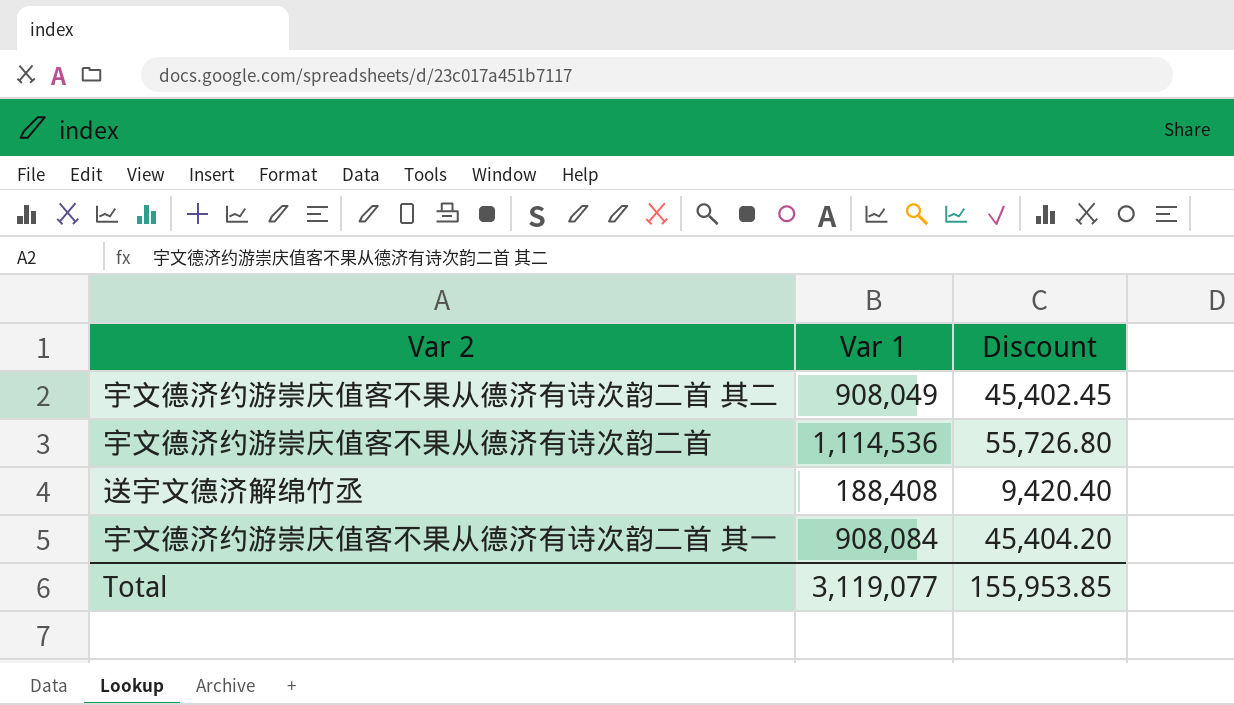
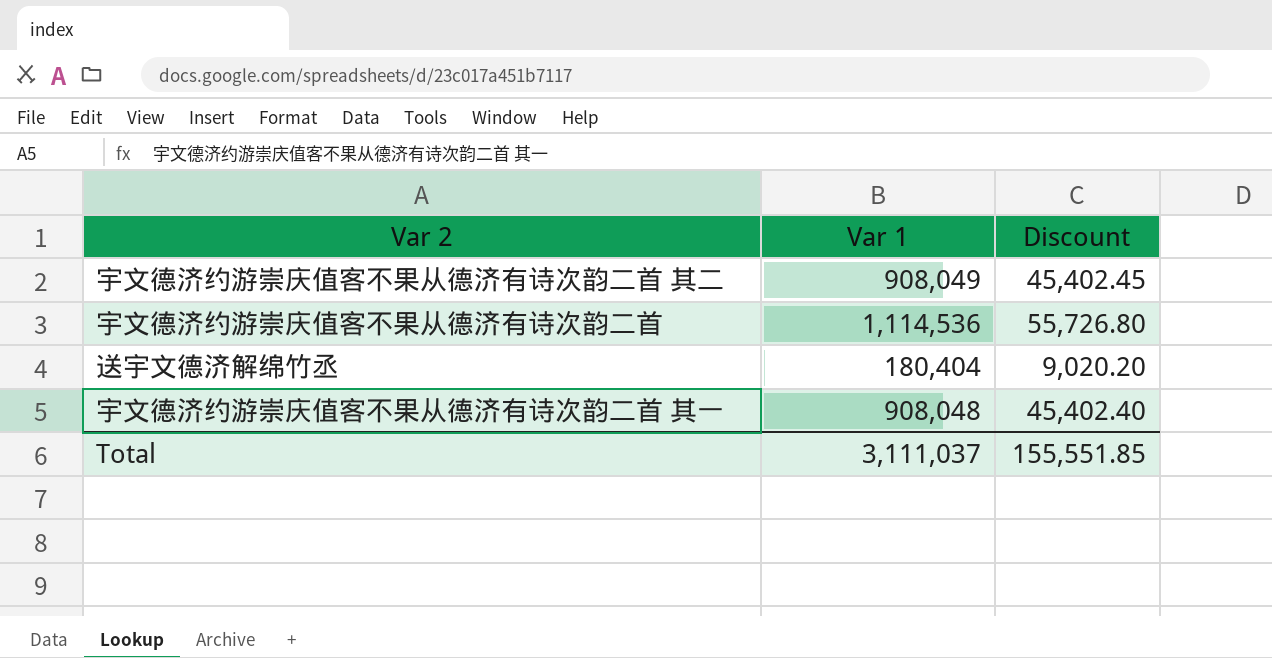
送宇文德济解绵竹丞 | Var 1: 188,408 -> 180,404
送宇文德济解绵竹丞 | Discount: 9,420.40 -> 9,020.20
宇文德济约游崇庆值客不果从德济有诗次韵二首 其一 | Var 1: 908,084 -> 908,048
宇文德济约游崇庆值客不果从德济有诗次韵二首 其一 | Discount: 45,404.20 -> 45,402.40
Total | Var 1: 3,119,077 -> 3,111,037
Total | Discount: 155,953.85 -> 155,551.85

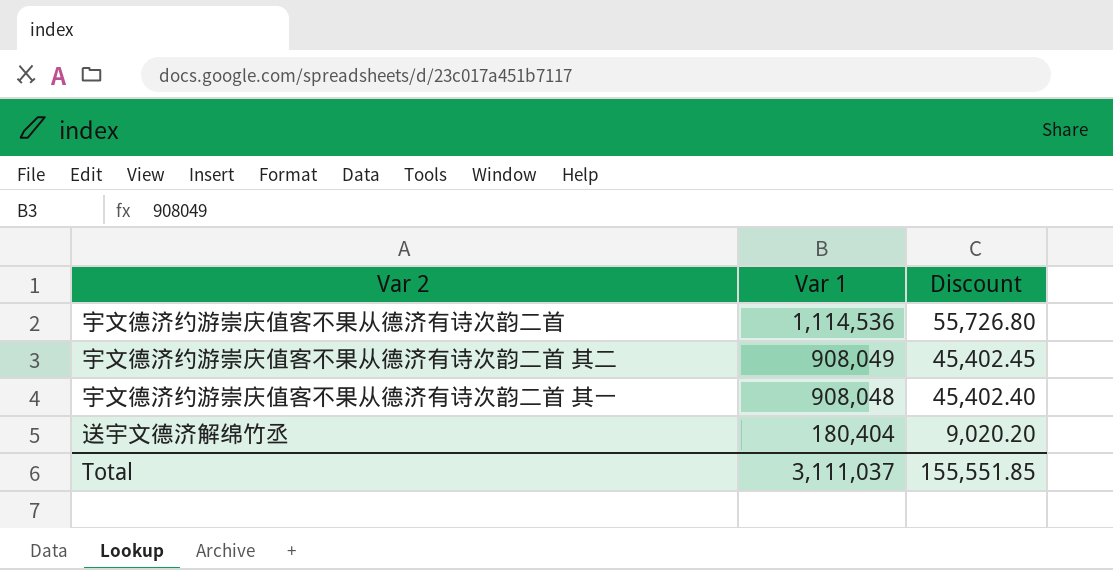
row order: none -> Var 1 descending

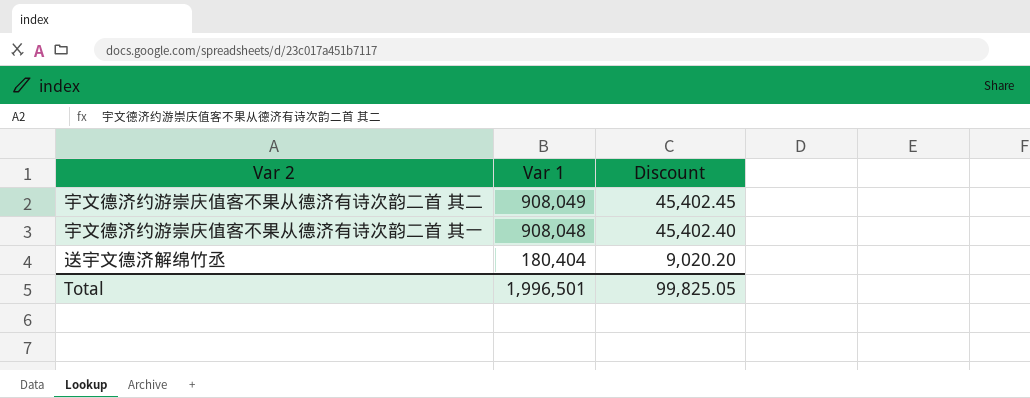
row 宇文德济约游崇庆值客不果从德济有诗次韵二首: 1,114,536 | 55,726.80 -> none
Total | Var 1: 3,111,037 -> 1,996,501
Total | Discount: 155,551.85 -> 99,825.05

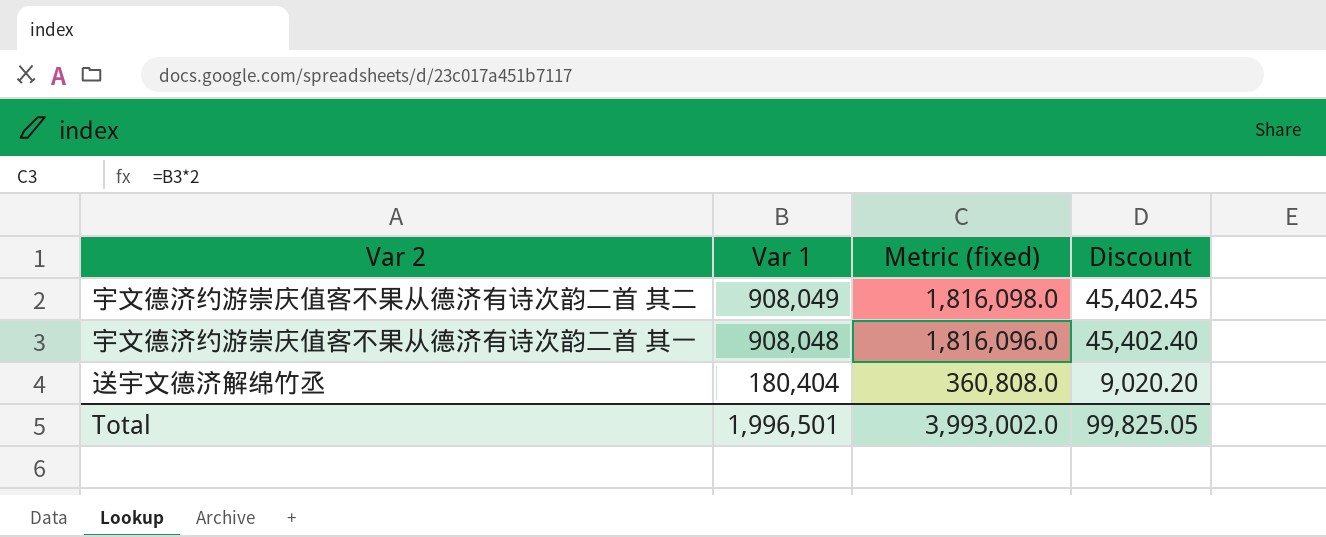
column Metric (fixed) | formula: none -> [Var 1] * 2

